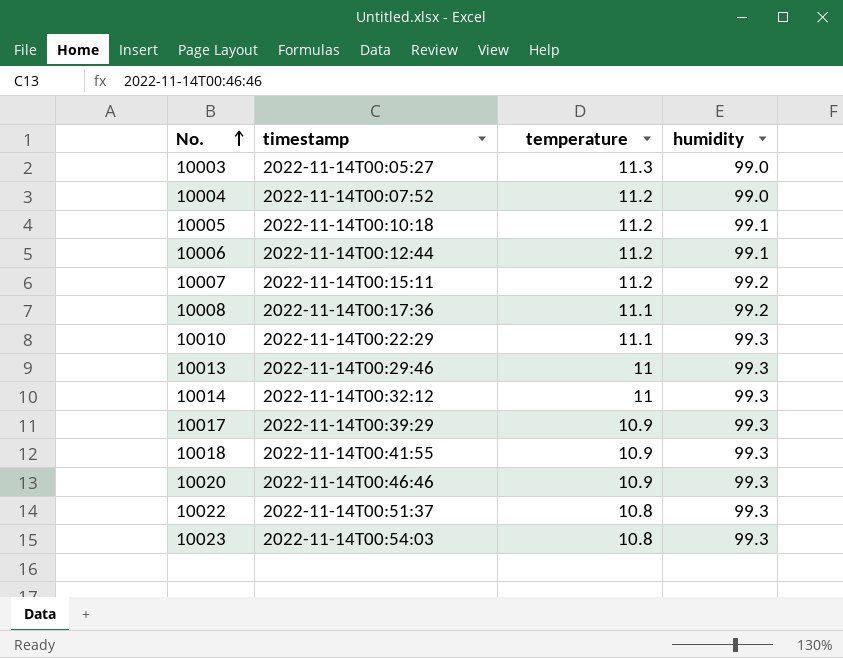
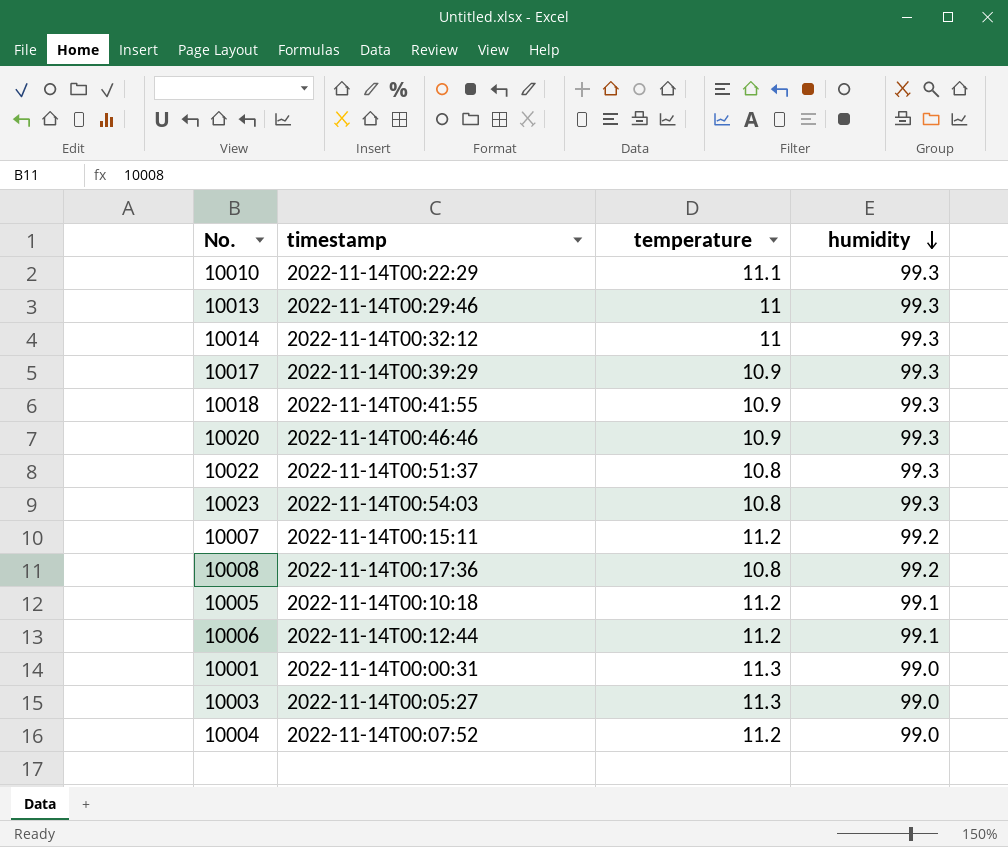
row order: No. ascending -> humidity descending
10008 | temperature: 11.1 -> 10.8
row 10001: none -> 2022-11-14T00:00:31 | 11.3 | 99.0

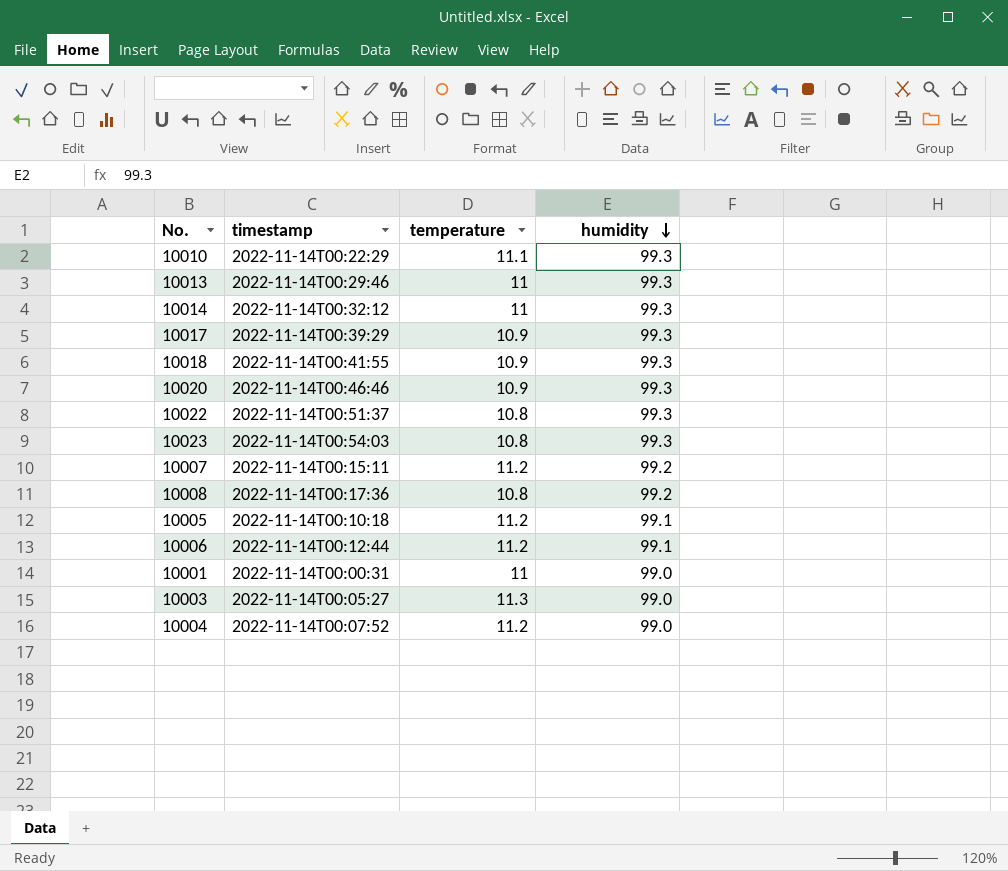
10001 | temperature: 11.3 -> 11

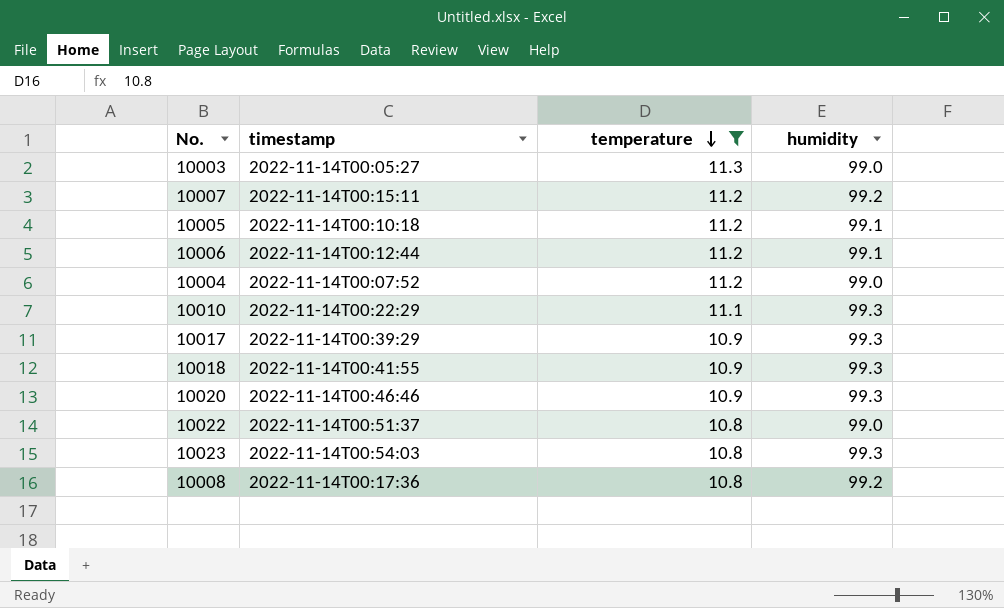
filter: none -> temperature != 11
row order: humidity descending -> temperature descending
10022 | humidity: 99.3 -> 99.0

